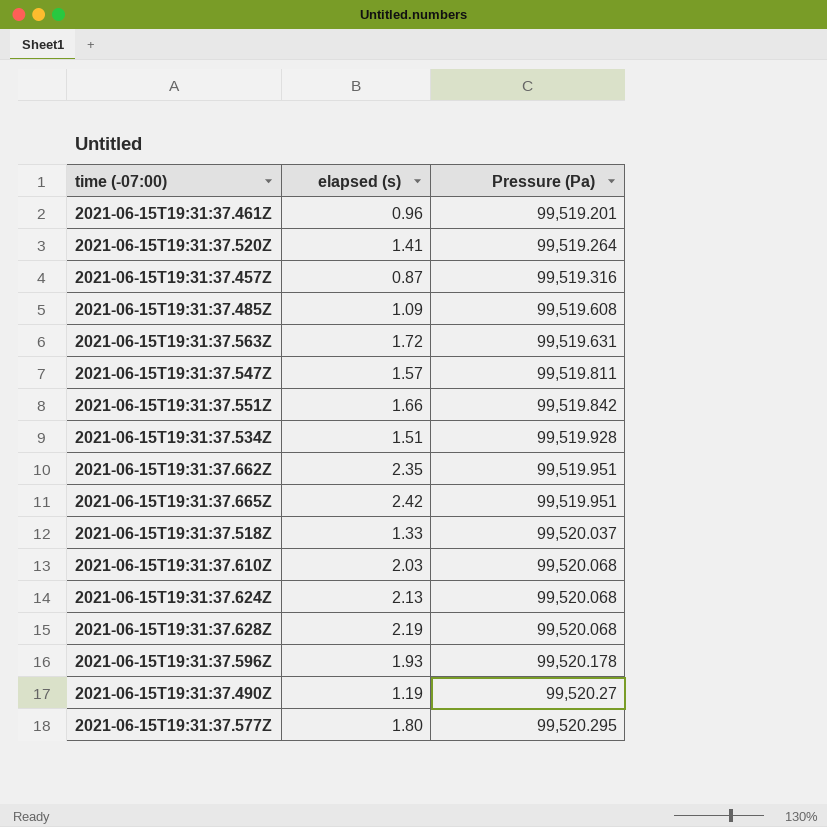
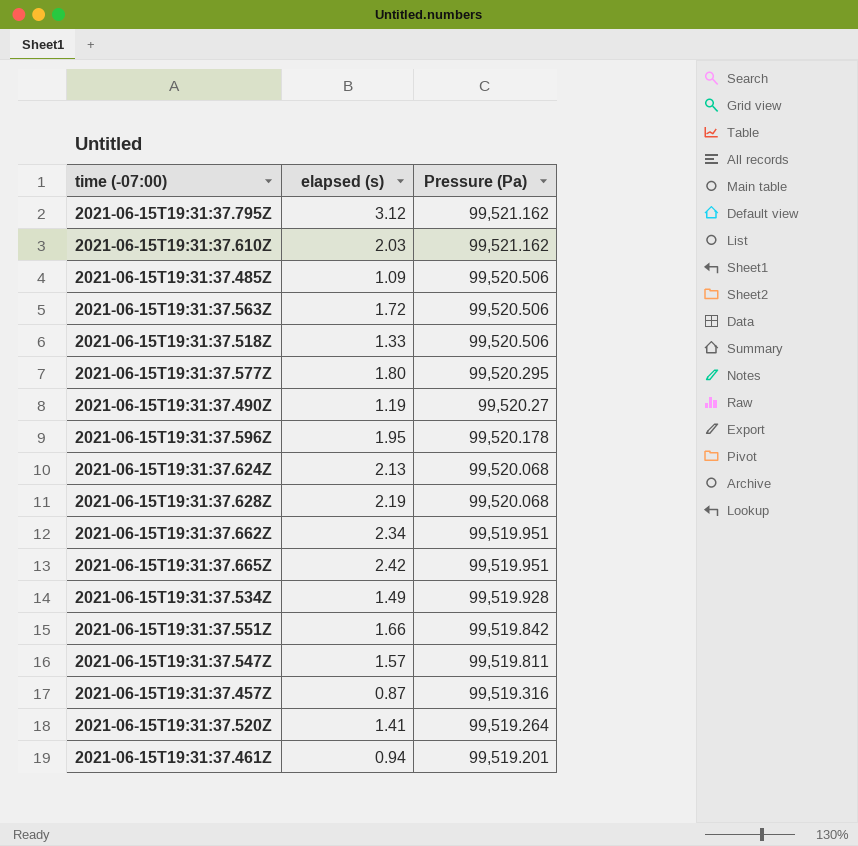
row order: Pressure (Pa) ascending -> Pressure (Pa) descending
row 2021-06-15T19:31:37.795Z: none -> 3.12 | 99,521.162
2021-06-15T19:31:37.610Z | Pressure (Pa): 99,520.068 -> 99,521.162
2021-06-15T19:31:37.485Z | Pressure (Pa): 99,519.608 -> 99,520.506
2021-06-15T19:31:37.563Z | Pressure (Pa): 99,519.631 -> 99,520.506
2021-06-15T19:31:37.518Z | Pressure (Pa): 99,520.037 -> 99,520.506
2021-06-15T19:31:37.596Z | elapsed (s): 1.93 -> 1.95
2021-06-15T19:31:37.662Z | elapsed (s): 2.35 -> 2.34
2021-06-15T19:31:37.534Z | elapsed (s): 1.51 -> 1.49
2021-06-15T19:31:37.461Z | elapsed (s): 0.96 -> 0.94

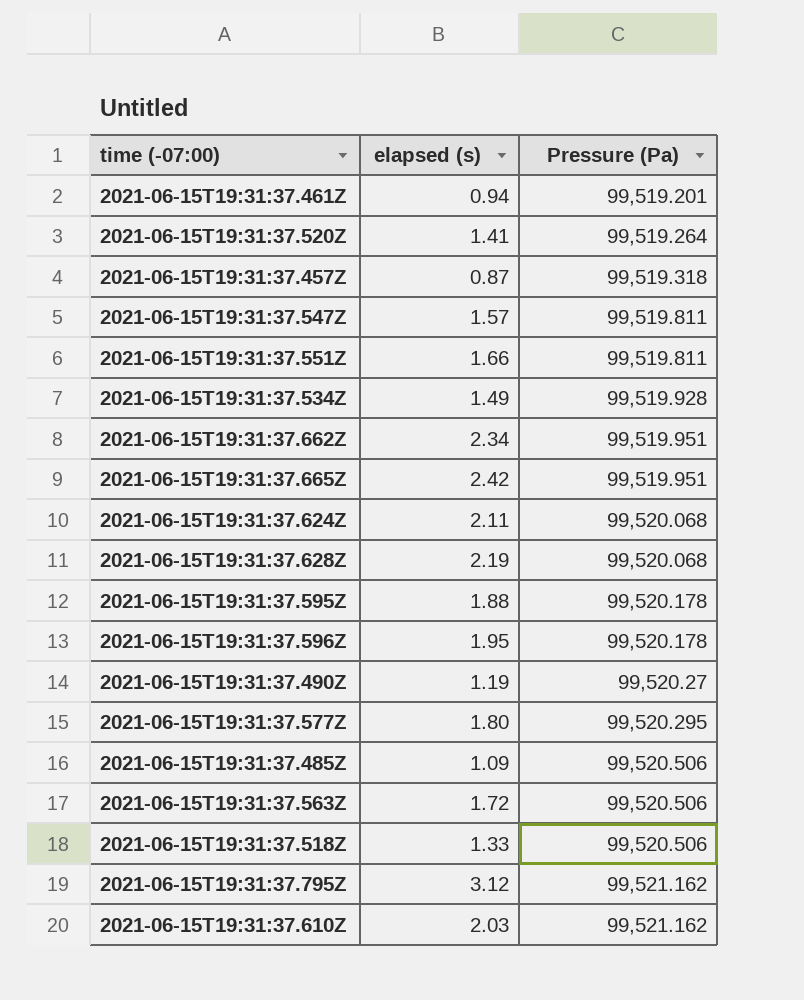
row order: Pressure (Pa) descending -> Pressure (Pa) ascending
2021-06-15T19:31:37.457Z | Pressure (Pa): 99,519.316 -> 99,519.318
2021-06-15T19:31:37.551Z | Pressure (Pa): 99,519.842 -> 99,519.811
2021-06-15T19:31:37.624Z | elapsed (s): 2.13 -> 2.11
row 2021-06-15T19:31:37.595Z: none -> 1.88 | 99,520.178

